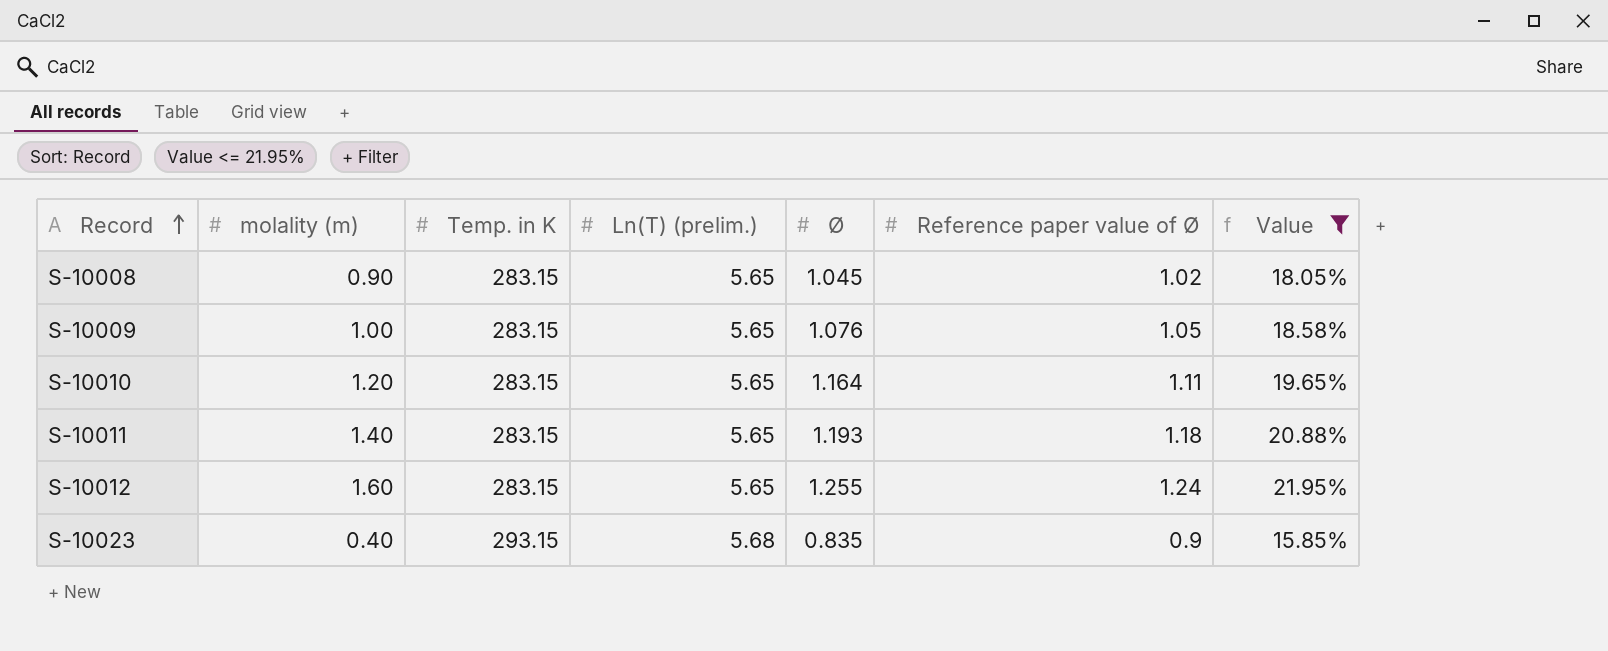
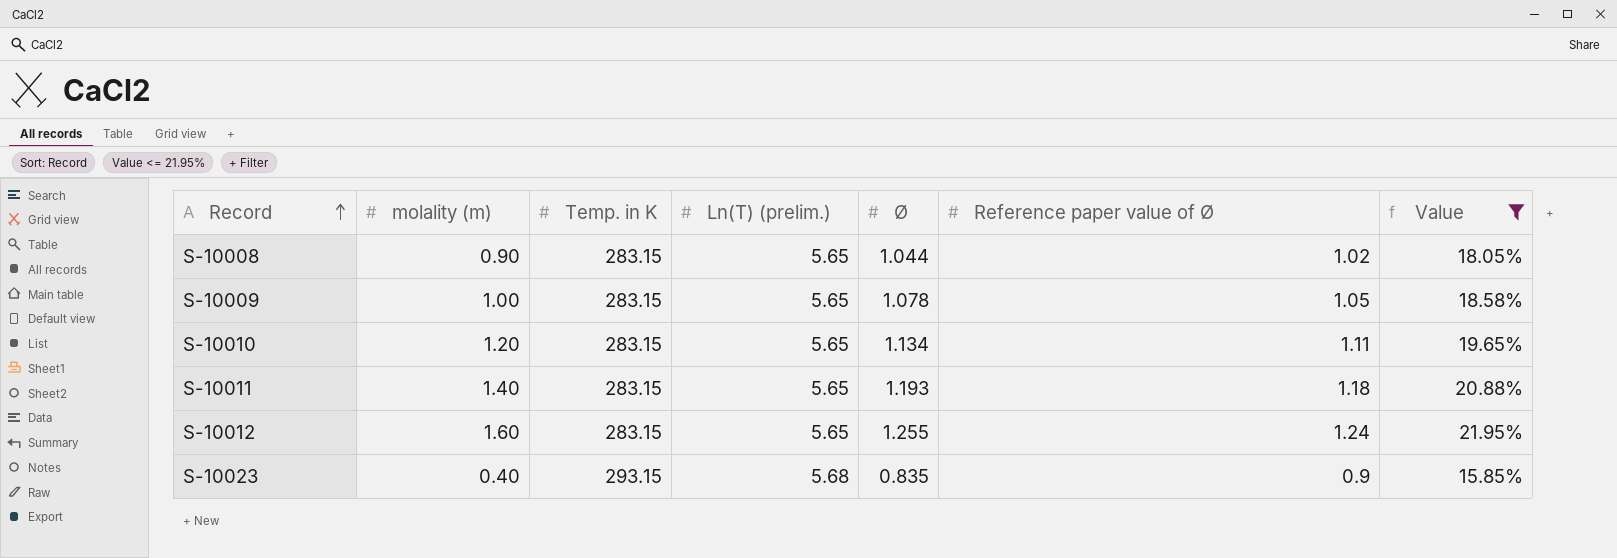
S-10008 | Ø: 1.045 -> 1.044
S-10009 | Ø: 1.076 -> 1.078
S-10010 | Ø: 1.164 -> 1.134

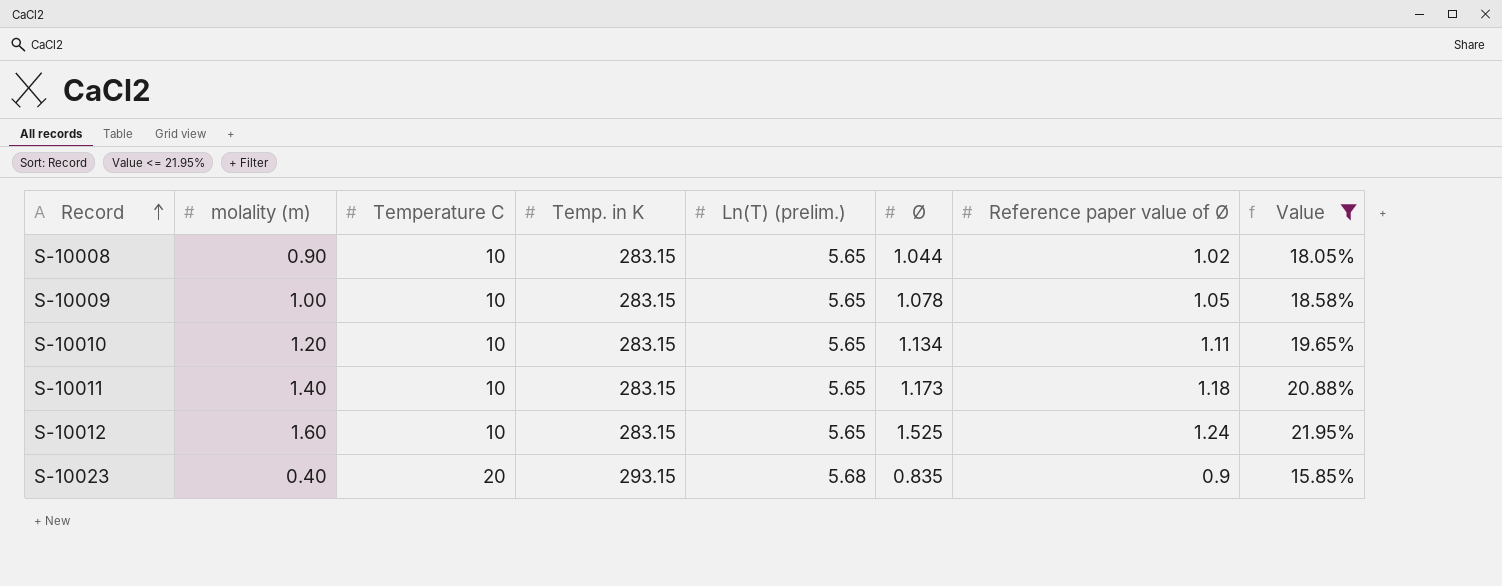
column Temperature C | position: none -> 3
S-10011 | Ø: 1.193 -> 1.173
S-10012 | Ø: 1.255 -> 1.525

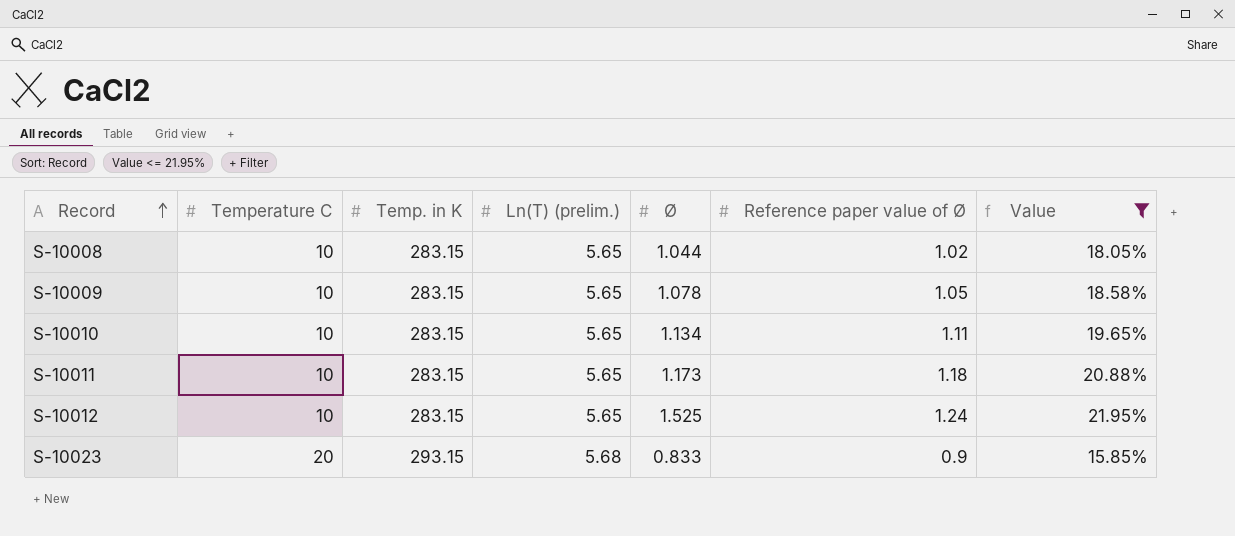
column molality (m) | position: 2 -> none
S-10023 | Ø: 0.835 -> 0.833

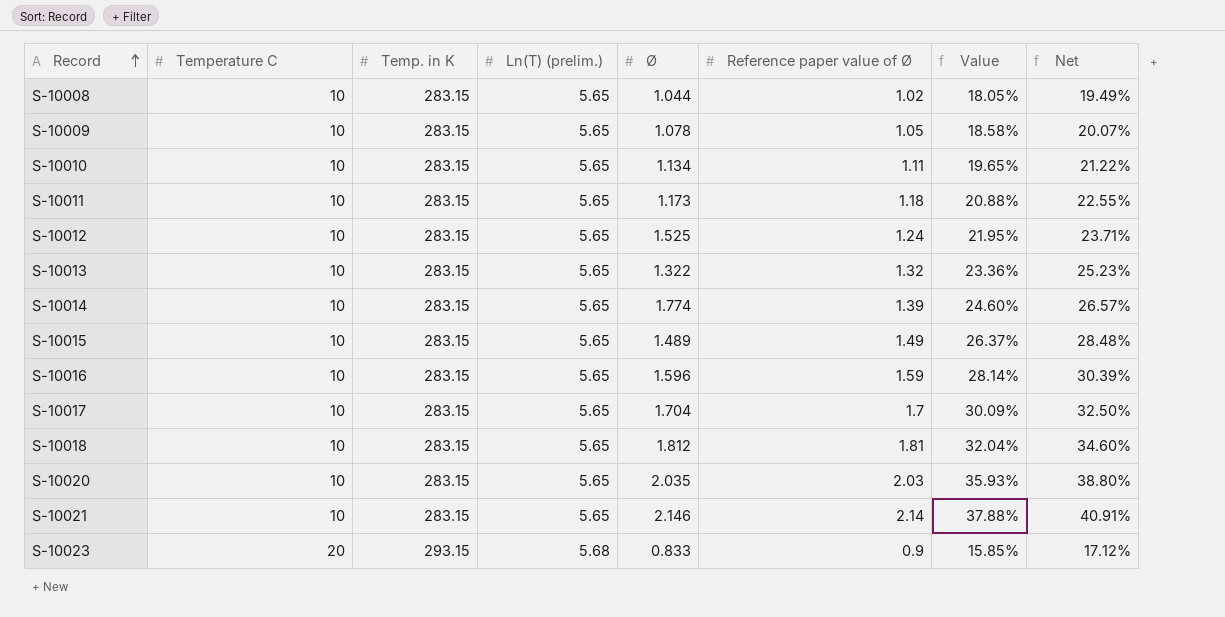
filter: Value <= 21.95% -> none
column Net | formula: none -> [Value] * 1.08

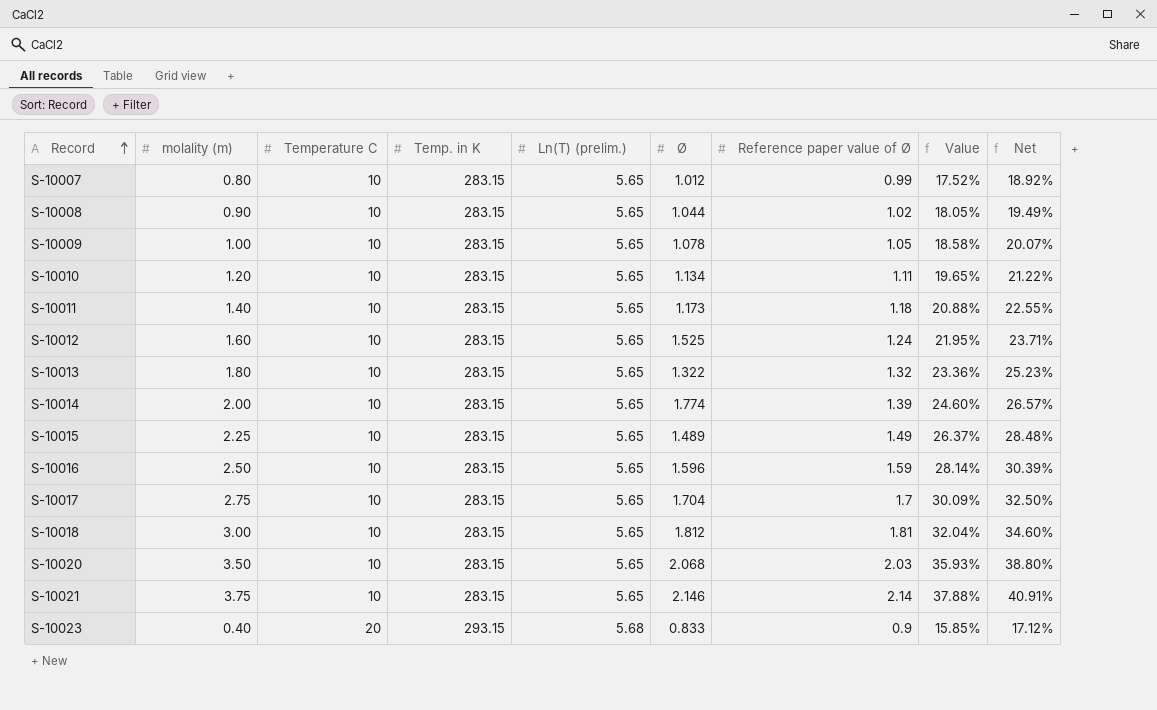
column molality (m) | position: none -> 2
row S-10007: none -> 0.80 | 10 | 283.15 | 5.65 | 1.012 | 0.99 | 17.52% | 18.92%
S-10020 | Ø: 2.035 -> 2.068

